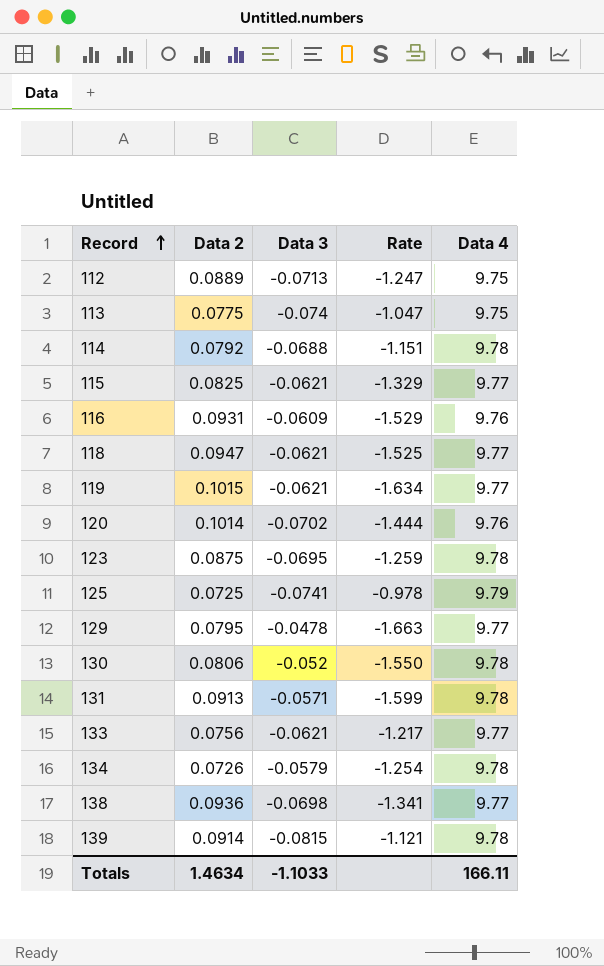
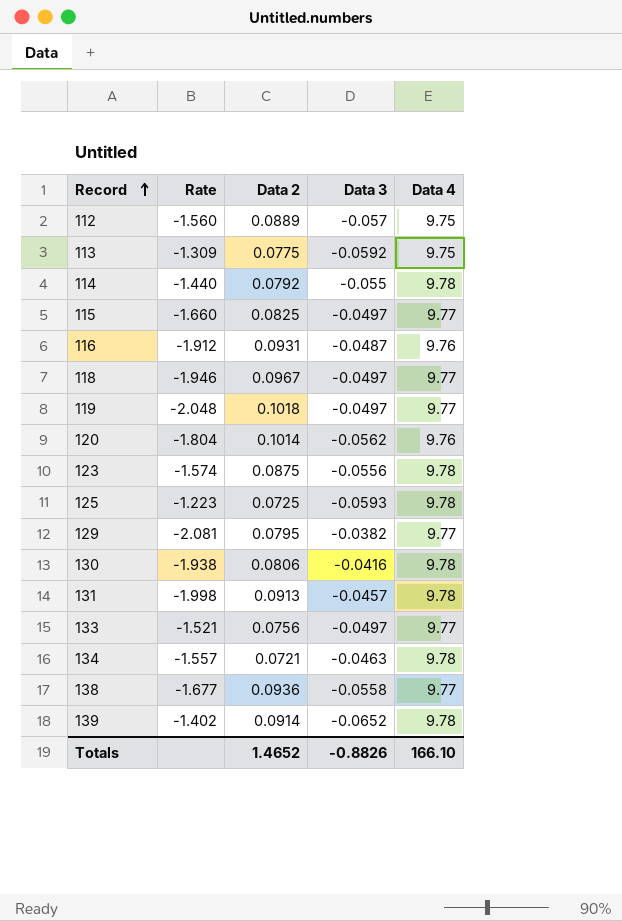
column Rate | position: 4 -> 2
112 | Rate: -1.247 -> -1.560
112 | Data 3: -0.0713 -> -0.057
113 | Rate: -1.047 -> -1.309
113 | Data 3: -0.074 -> -0.0592
114 | Rate: -1.151 -> -1.440
114 | Data 3: -0.0688 -> -0.055
115 | Rate: -1.329 -> -1.660
115 | Data 3: -0.0621 -> -0.0497
116 | Rate: -1.529 -> -1.912
116 | Data 3: -0.0609 -> -0.0487
118 | Rate: -1.525 -> -1.946
118 | Data 2: 0.0947 -> 0.0967
118 | Data 3: -0.0621 -> -0.0497
119 | Rate: -1.634 -> -2.048
119 | Data 2: 0.1015 -> 0.1018
119 | Data 3: -0.0621 -> -0.0497
120 | Rate: -1.444 -> -1.804
120 | Data 3: -0.0702 -> -0.0562
123 | Rate: -1.259 -> -1.574
123 | Data 3: -0.0695 -> -0.0556
125 | Rate: -0.978 -> -1.223
125 | Data 3: -0.0741 -> -0.0593
125 | Data 4: 9.79 -> 9.78
129 | Rate: -1.663 -> -2.081
129 | Data 3: -0.0478 -> -0.0382
130 | Rate: -1.550 -> -1.938
130 | Data 3: -0.052 -> -0.0416
131 | Rate: -1.599 -> -1.998
131 | Data 3: -0.0571 -> -0.0457
133 | Rate: -1.217 -> -1.521
133 | Data 3: -0.0621 -> -0.0497
134 | Rate: -1.254 -> -1.557
134 | Data 2: 0.0726 -> 0.0721
134 | Data 3: -0.0579 -> -0.0463
138 | Rate: -1.341 -> -1.677
138 | Data 3: -0.0698 -> -0.0558
139 | Rate: -1.121 -> -1.402
139 | Data 3: -0.0815 -> -0.0652
Totals | Data 2: 1.4634 -> 1.4652
Totals | Data 3: -1.1033 -> -0.8826
Totals | Data 4: 166.11 -> 166.10

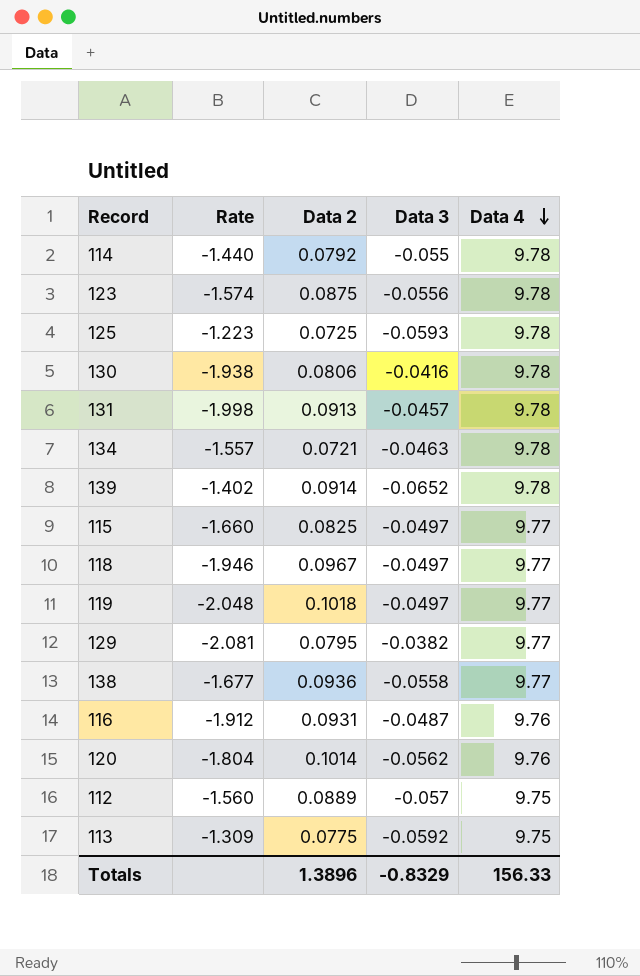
row order: Record ascending -> Data 4 descending
row 133: -1.521 | 0.0756 | -0.0497 | 9.77 -> none
Totals | Data 2: 1.4652 -> 1.3896
Totals | Data 3: -0.8826 -> -0.8329
Totals | Data 4: 166.10 -> 156.33

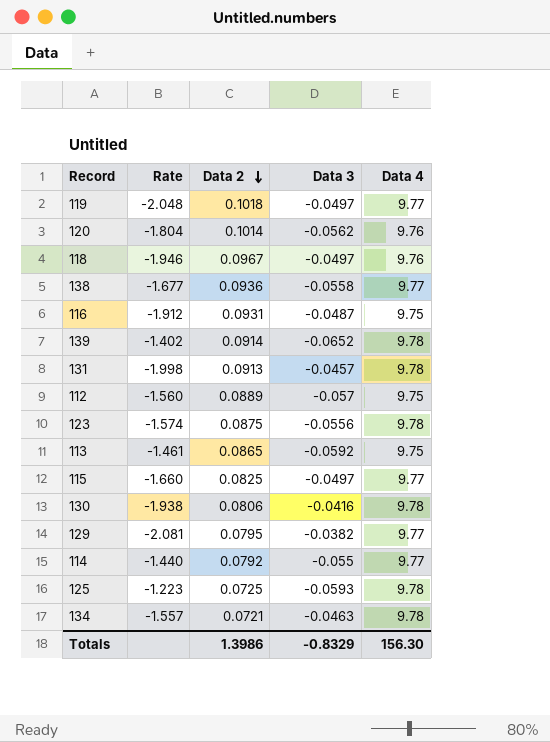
row order: Data 4 descending -> Data 2 descending
118 | Data 4: 9.77 -> 9.76
116 | Data 4: 9.76 -> 9.75
113 | Rate: -1.309 -> -1.461
113 | Data 2: 0.0775 -> 0.0865
114 | Data 4: 9.78 -> 9.77
Totals | Data 2: 1.3896 -> 1.3986
Totals | Data 4: 156.33 -> 156.30

